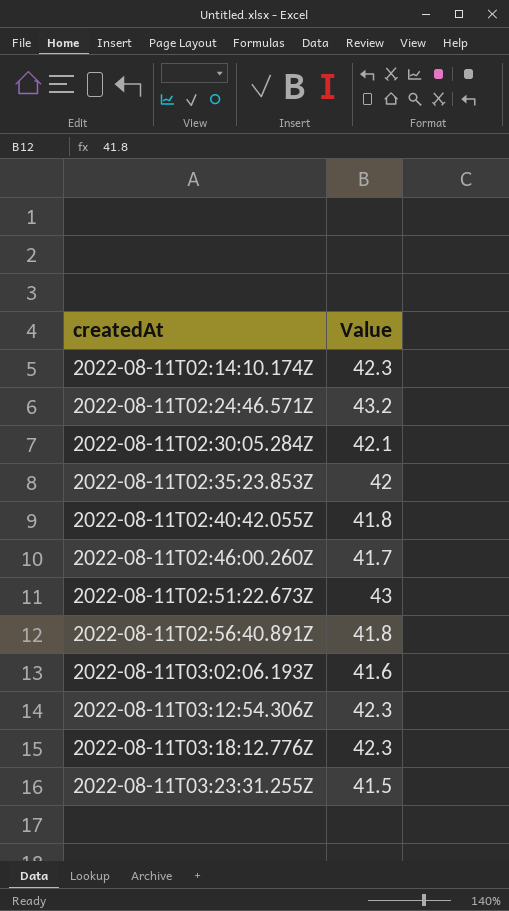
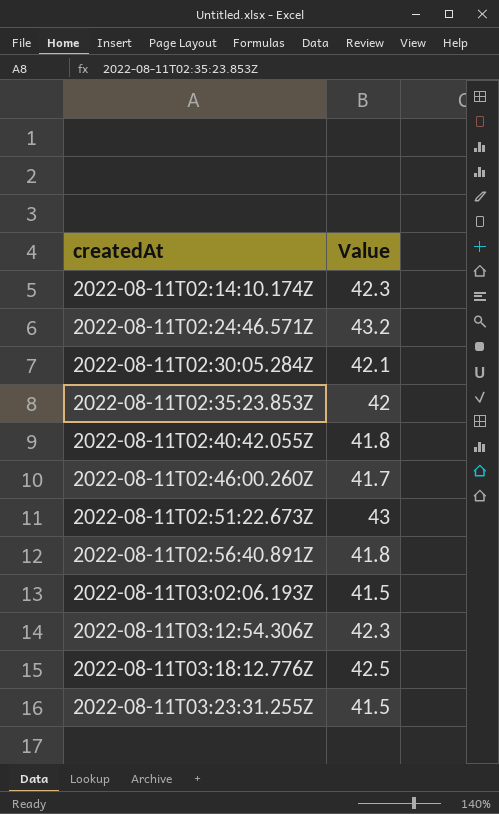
2022-08-11T03:02:06.193Z | Value: 41.6 -> 41.5
2022-08-11T03:18:12.776Z | Value: 42.3 -> 42.5

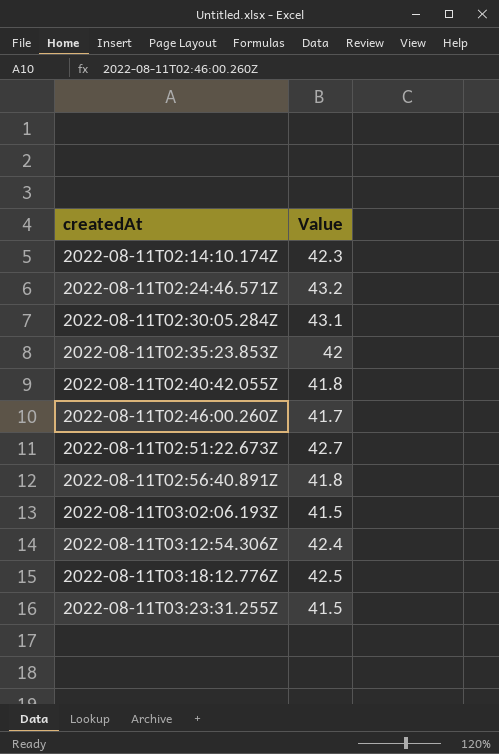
2022-08-11T02:30:05.284Z | Value: 42.1 -> 43.1
2022-08-11T02:51:22.673Z | Value: 43 -> 42.7
2022-08-11T03:12:54.306Z | Value: 42.3 -> 42.4

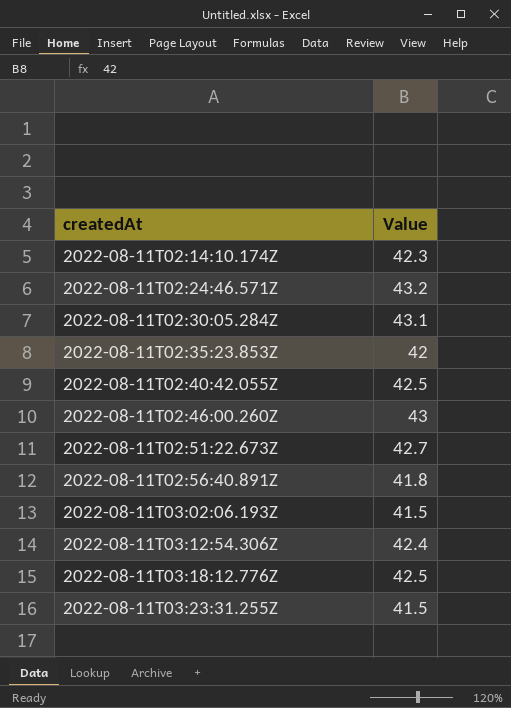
2022-08-11T02:40:42.055Z | Value: 41.8 -> 42.5
2022-08-11T02:46:00.260Z | Value: 41.7 -> 43

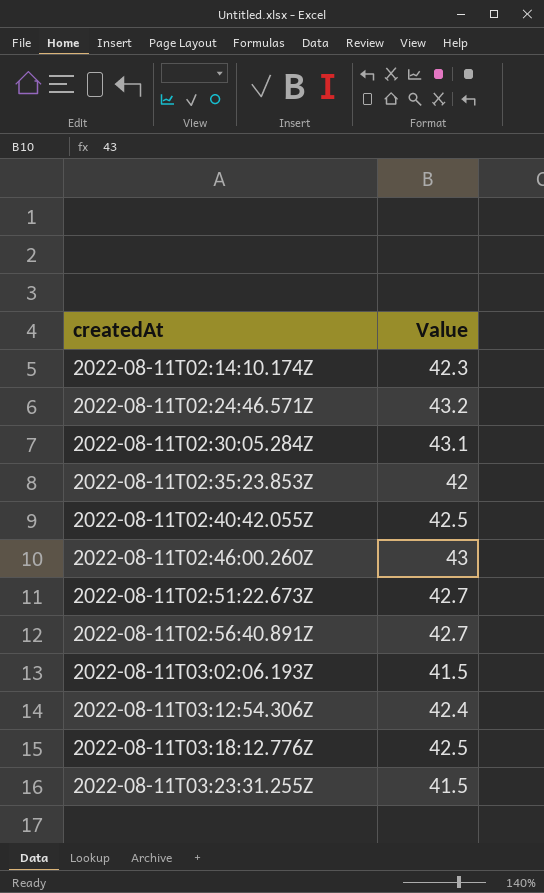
2022-08-11T02:56:40.891Z | Value: 41.8 -> 42.7

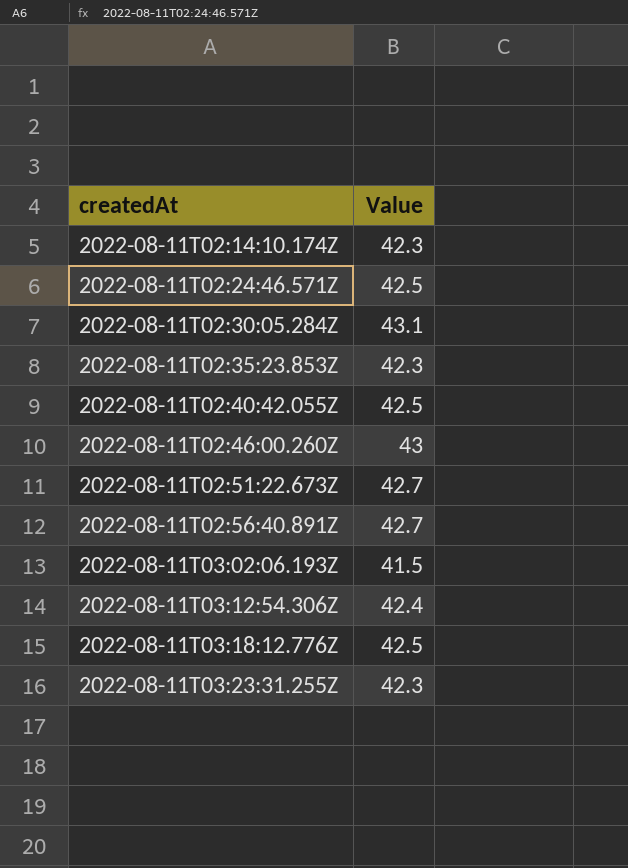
2022-08-11T02:24:46.571Z | Value: 43.2 -> 42.5
2022-08-11T02:35:23.853Z | Value: 42 -> 42.3
2022-08-11T03:23:31.255Z | Value: 41.5 -> 42.3

